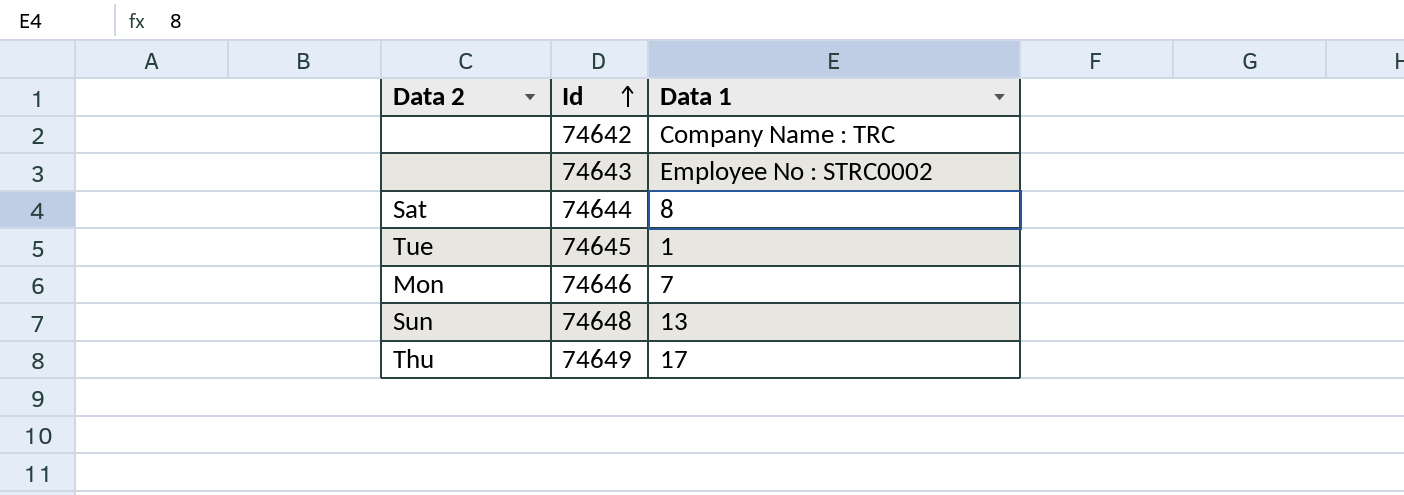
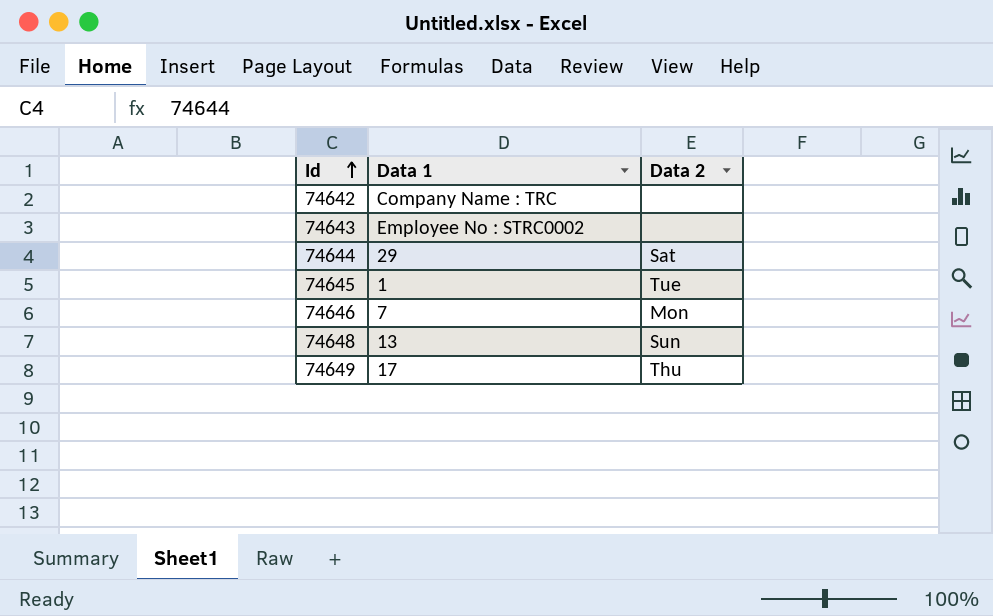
column Data 2 | position: 1 -> 3
74644 | Data 1: 8 -> 29

